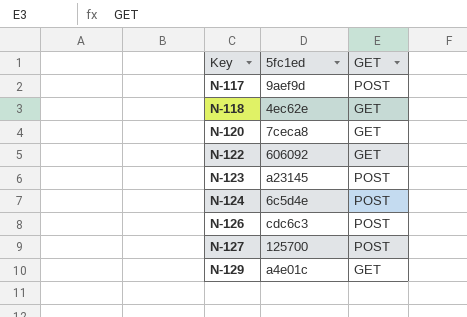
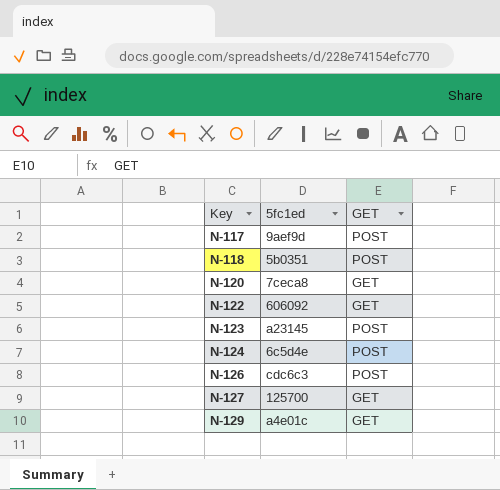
N-118 | 5fc1ed: 4ec62e -> 5b0351
N-118 | GET: GET -> POST
N-127 | GET: POST -> GET

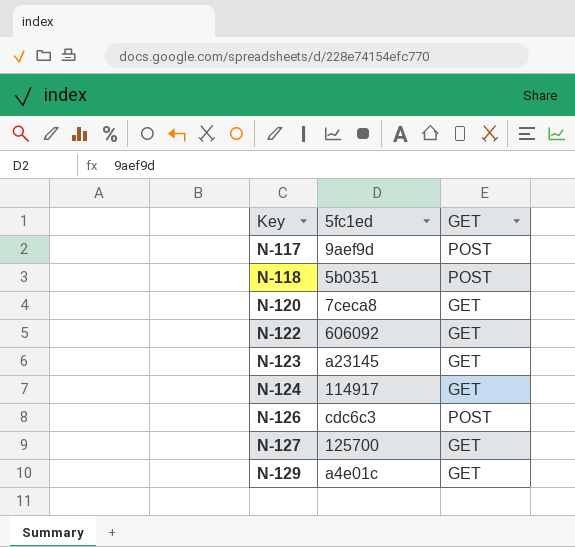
N-123 | GET: POST -> GET
N-124 | 5fc1ed: 6c5d4e -> 114917
N-124 | GET: POST -> GET

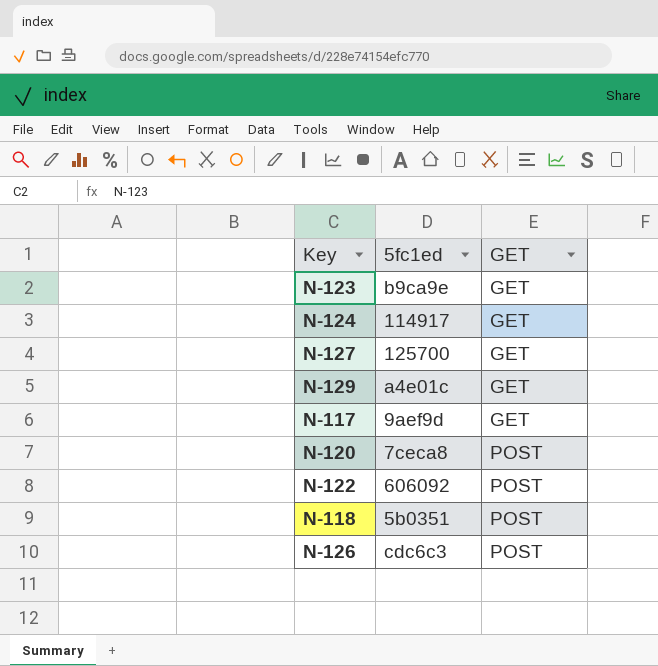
row order: Key ascending -> GET ascending
N-123 | 5fc1ed: a23145 -> b9ca9e
N-117 | GET: POST -> GET
N-120 | GET: GET -> POST
N-122 | GET: GET -> POST

